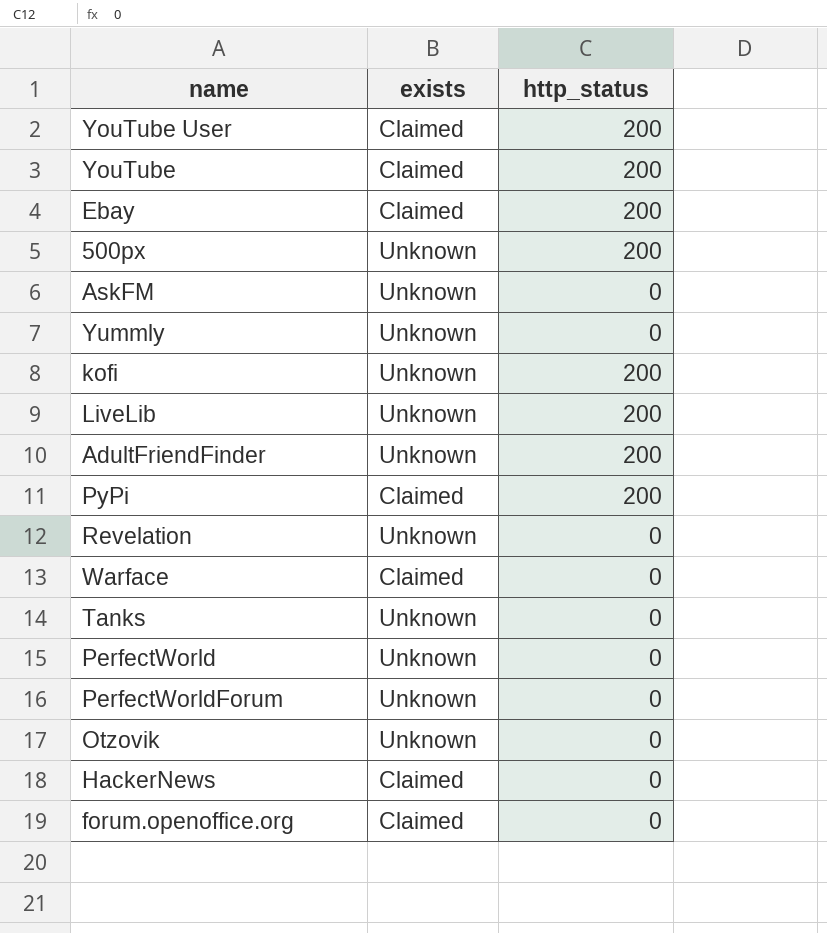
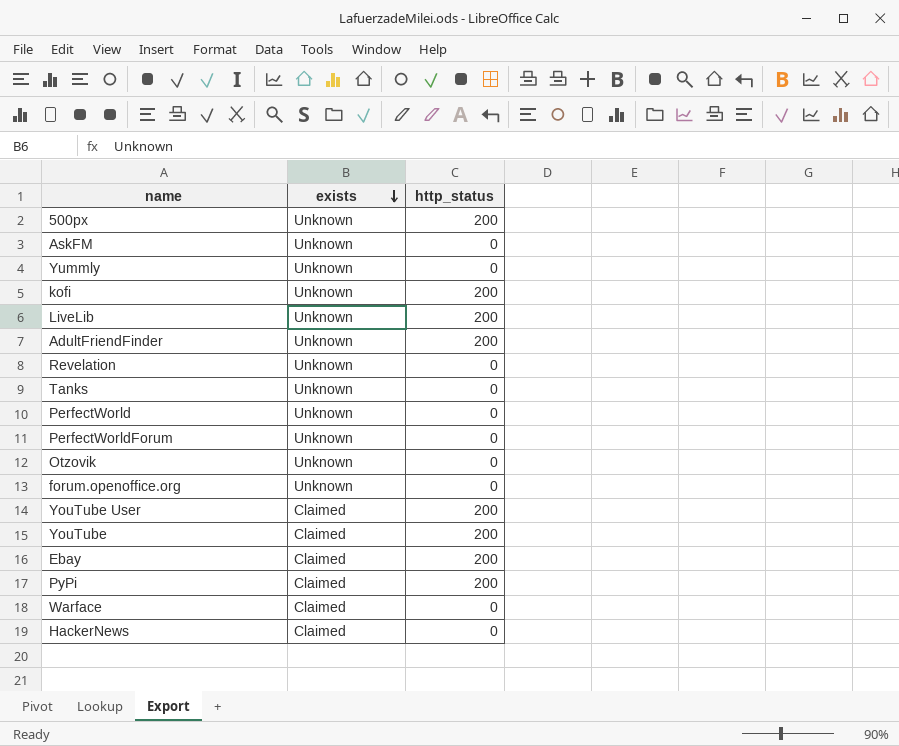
row order: none -> exists descending
forum.openoffice.org | exists: Claimed -> Unknown

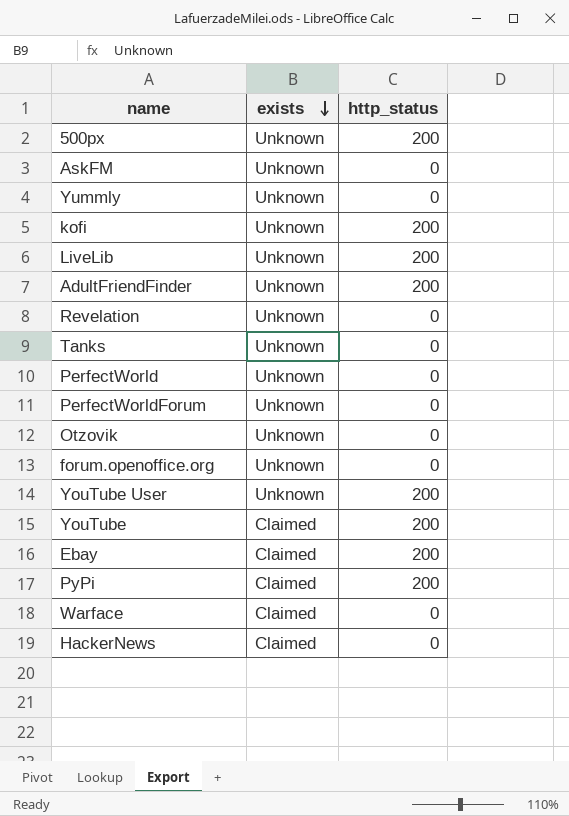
YouTube User | exists: Claimed -> Unknown

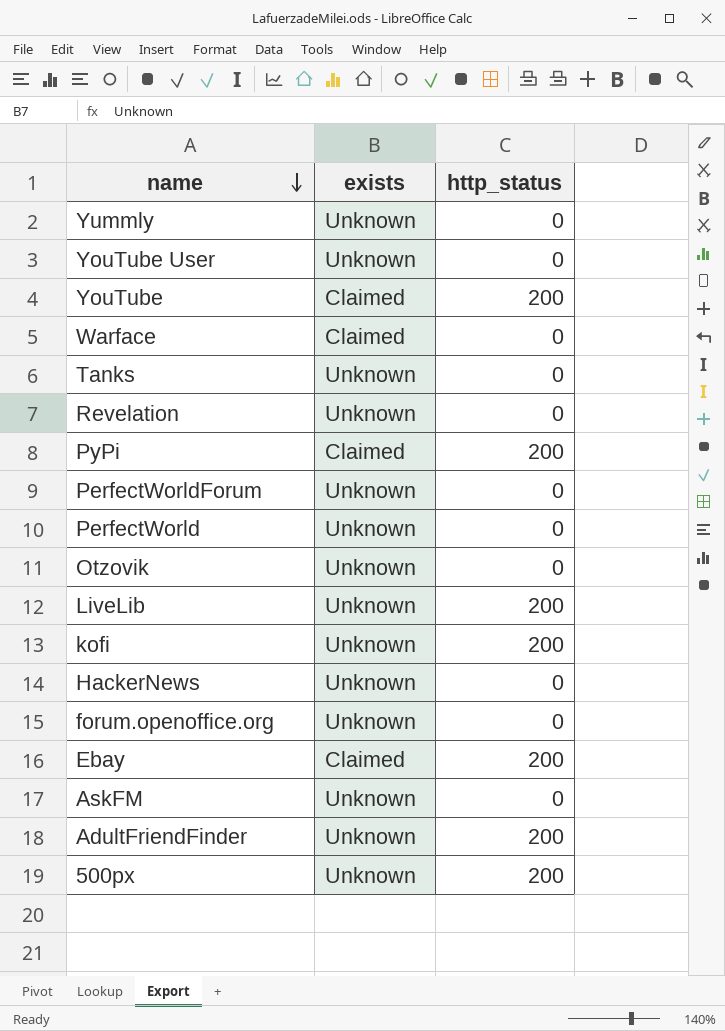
row order: exists descending -> name descending
YouTube User | http_status: 200 -> 0
HackerNews | exists: Claimed -> Unknown

